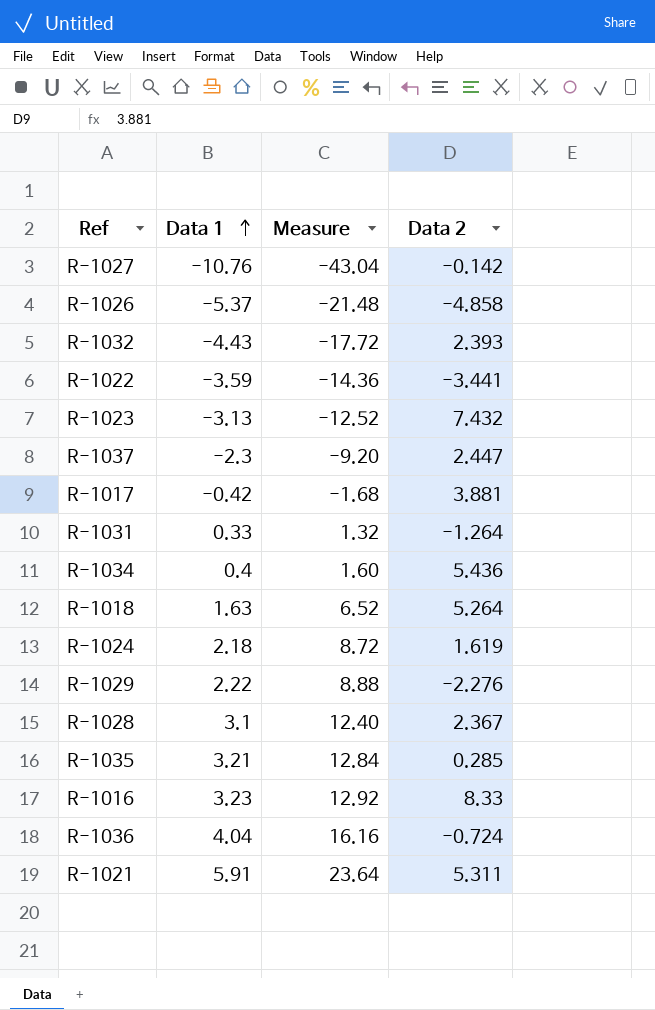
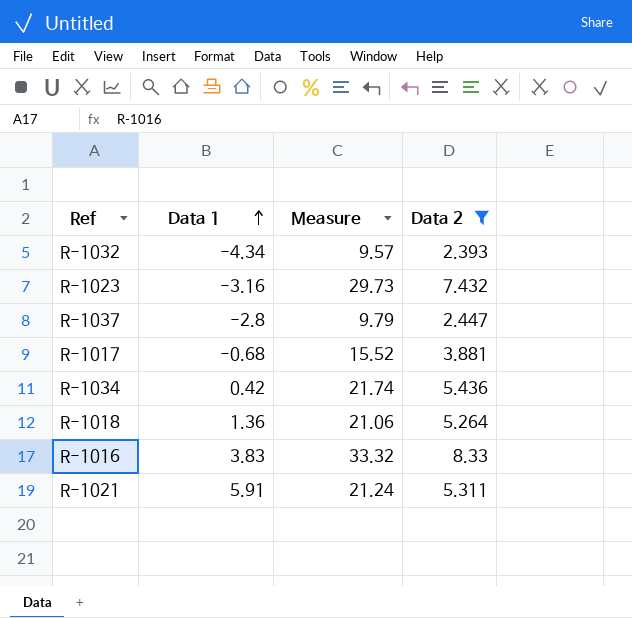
filter: none -> Data 2 >= 2.393
column Measure | formula: [Data 1] * 4 -> [Data 2] * 4
R-1032 | Data 1: -4.43 -> -4.34
R-1023 | Data 1: -3.13 -> -3.16
R-1037 | Data 1: -2.3 -> -2.8
R-1017 | Data 1: -0.42 -> -0.68
R-1034 | Data 1: 0.4 -> 0.42
R-1018 | Data 1: 1.63 -> 1.36
R-1016 | Data 1: 3.23 -> 3.83

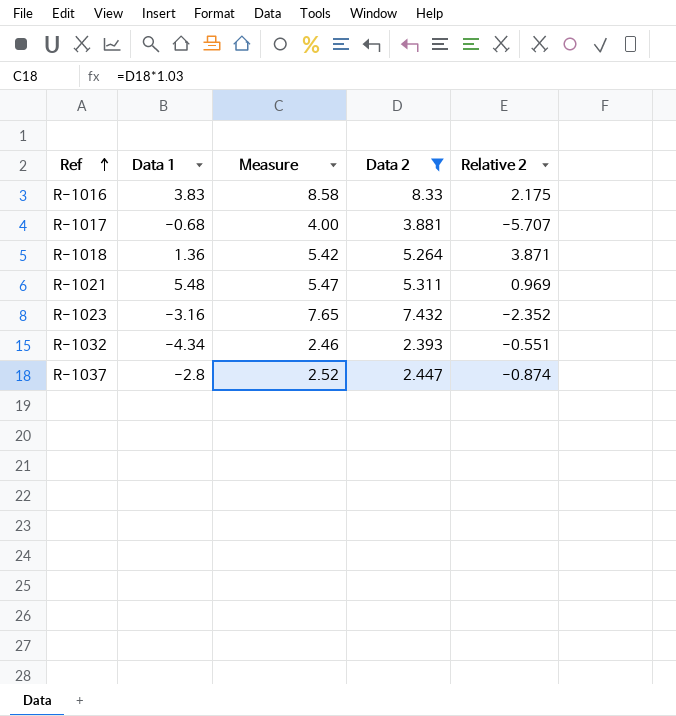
row order: Data 1 ascending -> Ref ascending
column Measure | formula: [Data 2] * 4 -> [Data 2] * 1.03
column Relative 2 | formula: none -> [Data 2] / [Data 1]
row R-1034: 0.42 | 21.74 | 5.436 -> none
R-1021 | Data 1: 5.91 -> 5.48

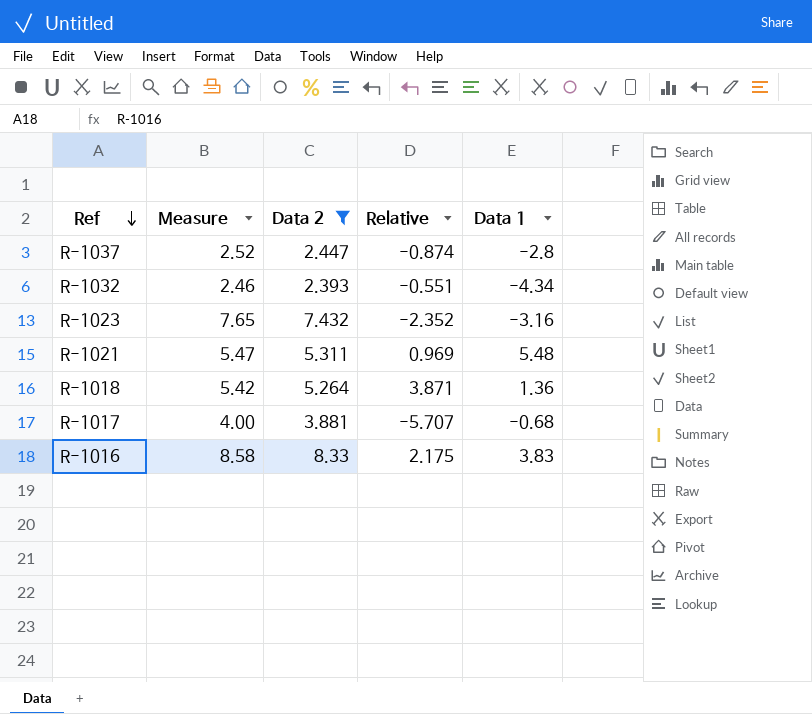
row order: Ref ascending -> Ref descending
column name: Relative 2 -> Relative
column Data 1 | position: 2 -> 5

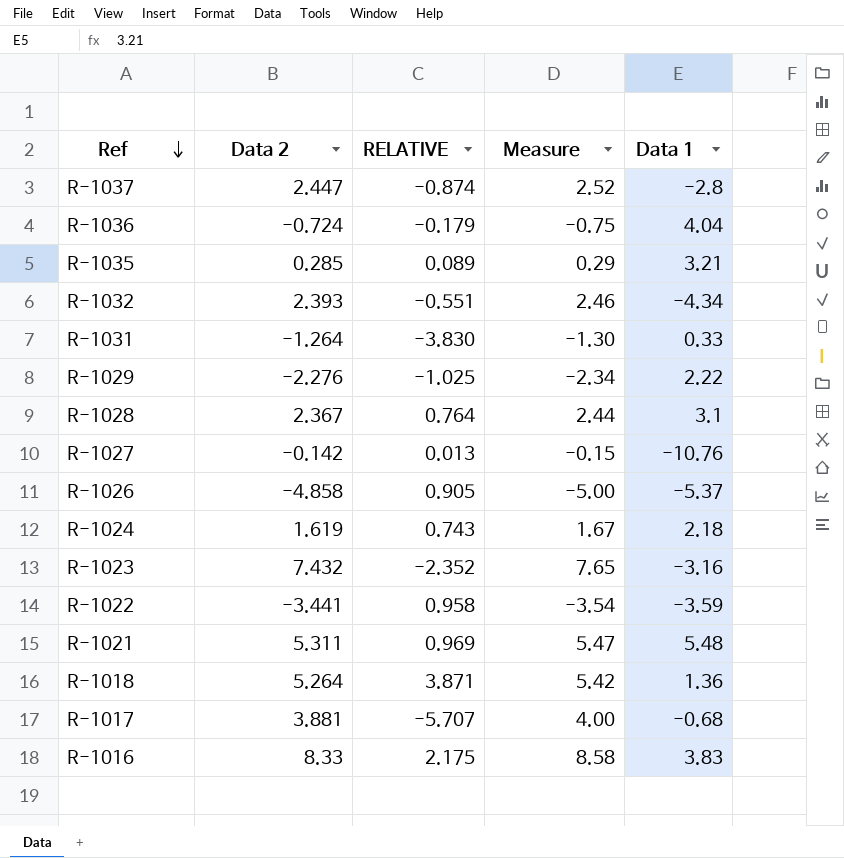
filter: Data 2 >= 2.393 -> none
column name: Relative -> RELATIVE
column Measure | position: 2 -> 4

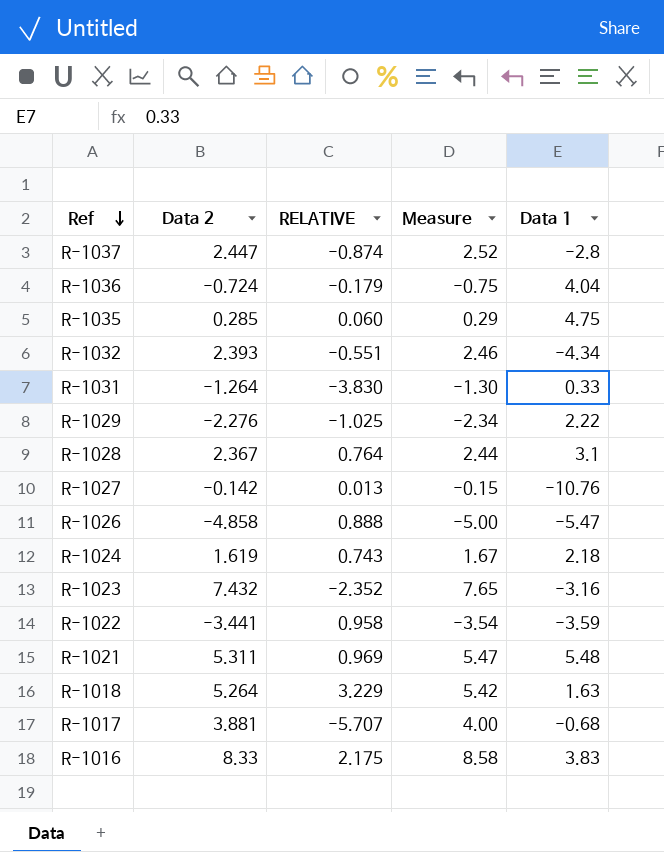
R-1035 | RELATIVE: 0.089 -> 0.060
R-1035 | Data 1: 3.21 -> 4.75
R-1026 | RELATIVE: 0.905 -> 0.888
R-1026 | Data 1: -5.37 -> -5.47
R-1018 | RELATIVE: 3.871 -> 3.229
R-1018 | Data 1: 1.36 -> 1.63

